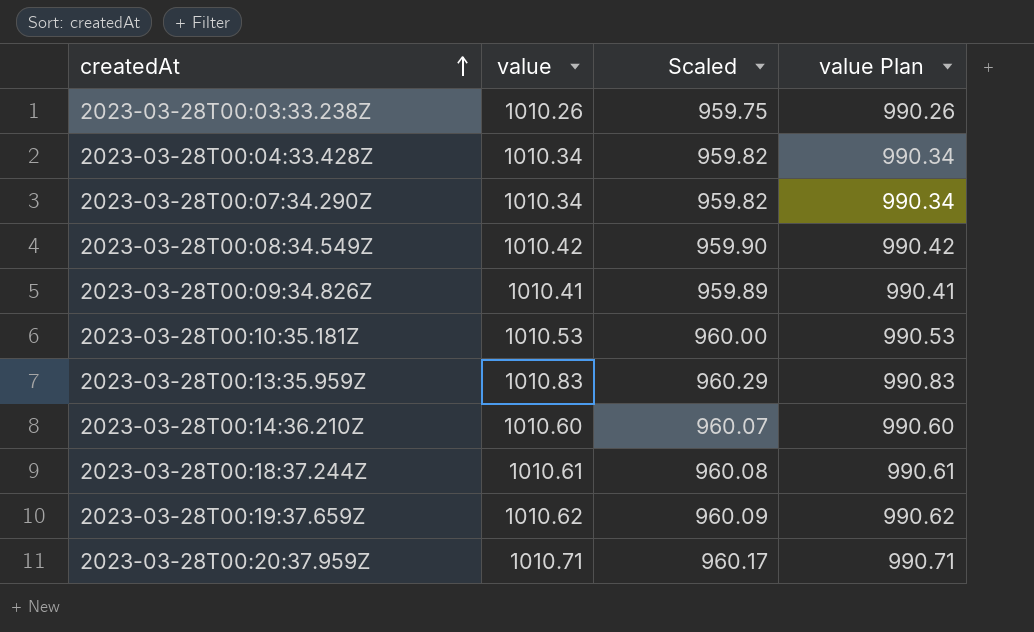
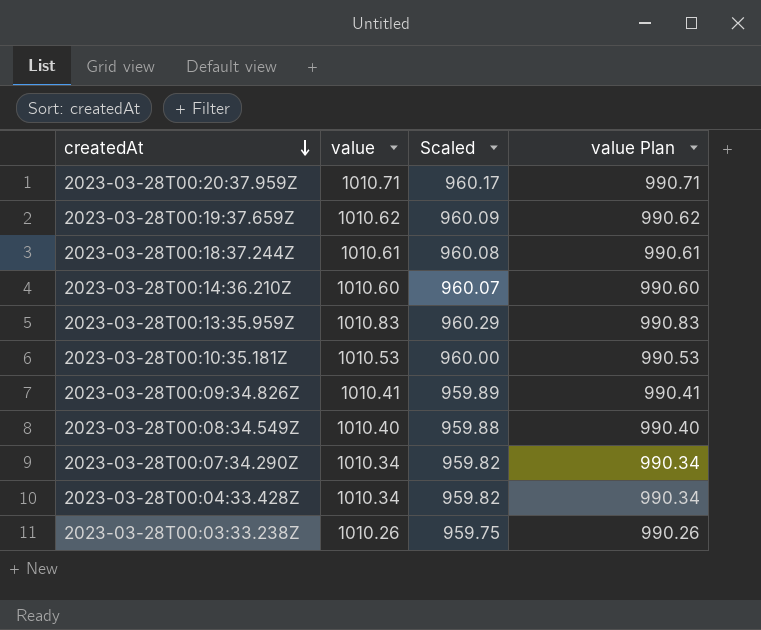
row order: createdAt ascending -> createdAt descending
2023-03-28T00:08:34.549Z | value: 1010.42 -> 1010.40
2023-03-28T00:08:34.549Z | Scaled: 959.90 -> 959.88
2023-03-28T00:08:34.549Z | value Plan: 990.42 -> 990.40

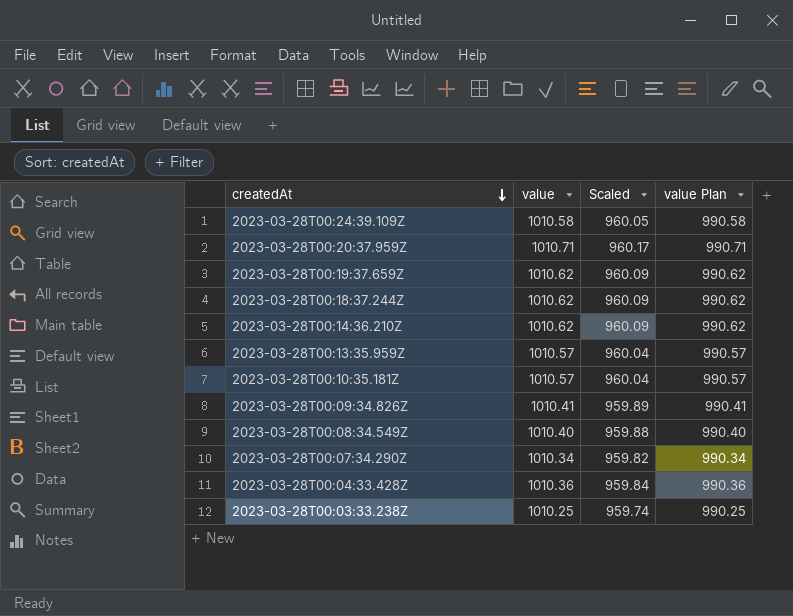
row 2023-03-28T00:24:39.109Z: none -> 1010.58 | 960.05 | 990.58
2023-03-28T00:18:37.244Z | value: 1010.61 -> 1010.62
2023-03-28T00:18:37.244Z | Scaled: 960.08 -> 960.09
2023-03-28T00:18:37.244Z | value Plan: 990.61 -> 990.62
2023-03-28T00:14:36.210Z | value: 1010.60 -> 1010.62
2023-03-28T00:14:36.210Z | Scaled: 960.07 -> 960.09
2023-03-28T00:14:36.210Z | value Plan: 990.60 -> 990.62
2023-03-28T00:13:35.959Z | value: 1010.83 -> 1010.57
2023-03-28T00:13:35.959Z | Scaled: 960.29 -> 960.04
2023-03-28T00:13:35.959Z | value Plan: 990.83 -> 990.57
2023-03-28T00:10:35.181Z | value: 1010.53 -> 1010.57
2023-03-28T00:10:35.181Z | Scaled: 960.00 -> 960.04
2023-03-28T00:10:35.181Z | value Plan: 990.53 -> 990.57
2023-03-28T00:04:33.428Z | value: 1010.34 -> 1010.36
2023-03-28T00:04:33.428Z | Scaled: 959.82 -> 959.84
2023-03-28T00:04:33.428Z | value Plan: 990.34 -> 990.36
2023-03-28T00:03:33.238Z | value: 1010.26 -> 1010.25
2023-03-28T00:03:33.238Z | Scaled: 959.75 -> 959.74
2023-03-28T00:03:33.238Z | value Plan: 990.26 -> 990.25

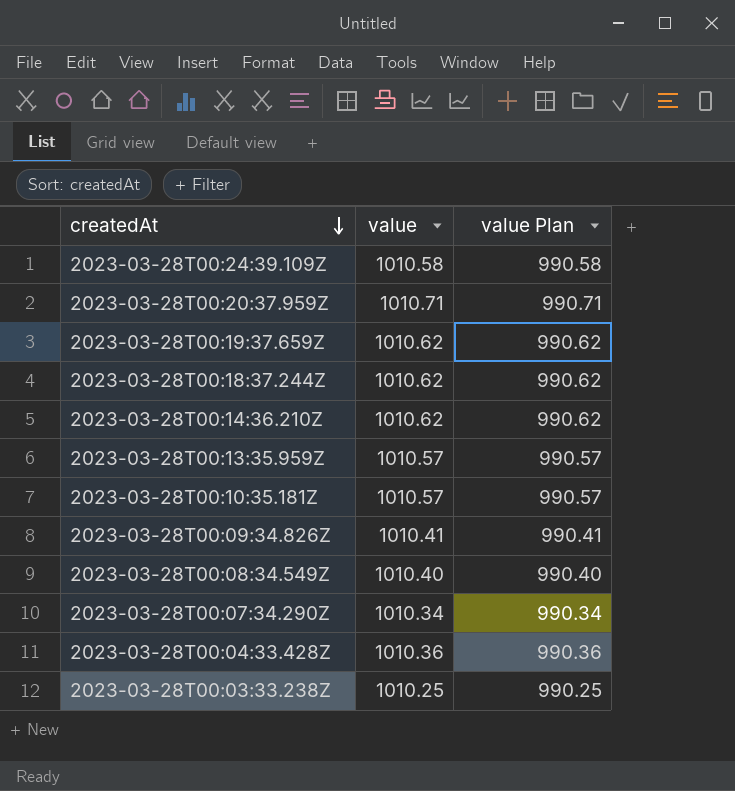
column Scaled | formula: [value] * 0.95 -> none

